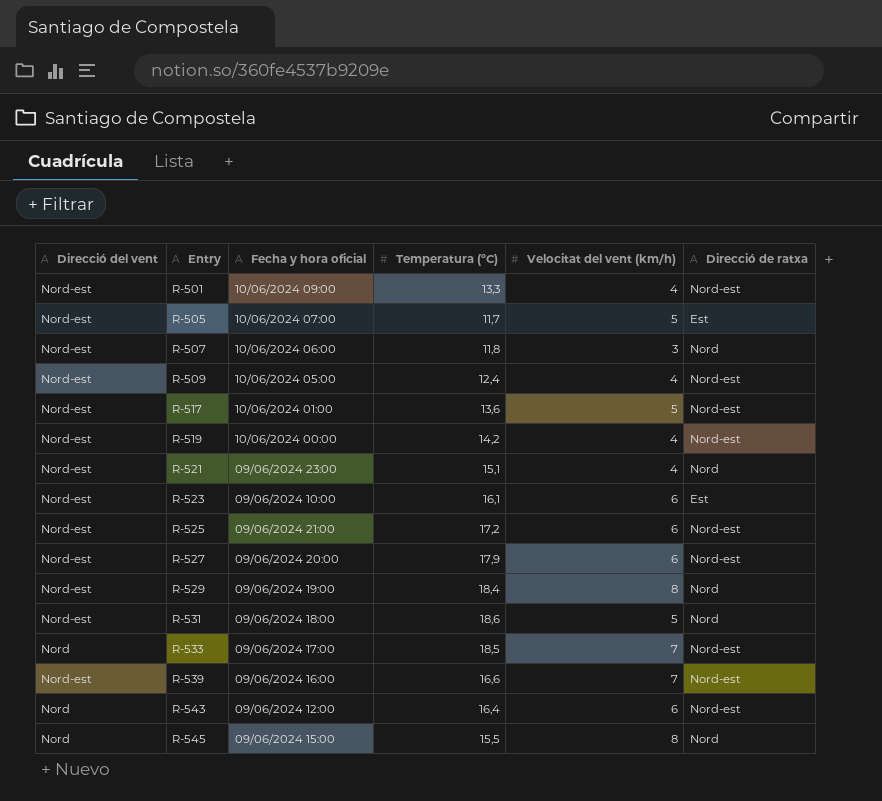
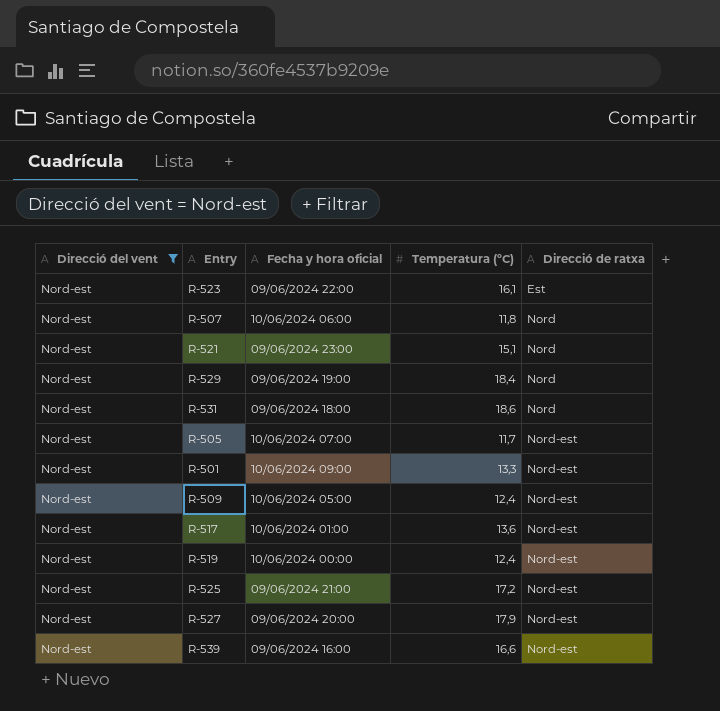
filter: none -> Direcció del vent = Nord-est
row order: Entry ascending -> Direcció de ratxa ascending
column Velocitat del vent (km/h) | position: 5 -> none
R-523 | Fecha y hora oficial: 09/06/2024 10:00 -> 09/06/2024 22:00
R-505 | Direcció de ratxa: Est -> Nord-est
R-519 | Temperatura (ºC): 14,2 -> 12,4

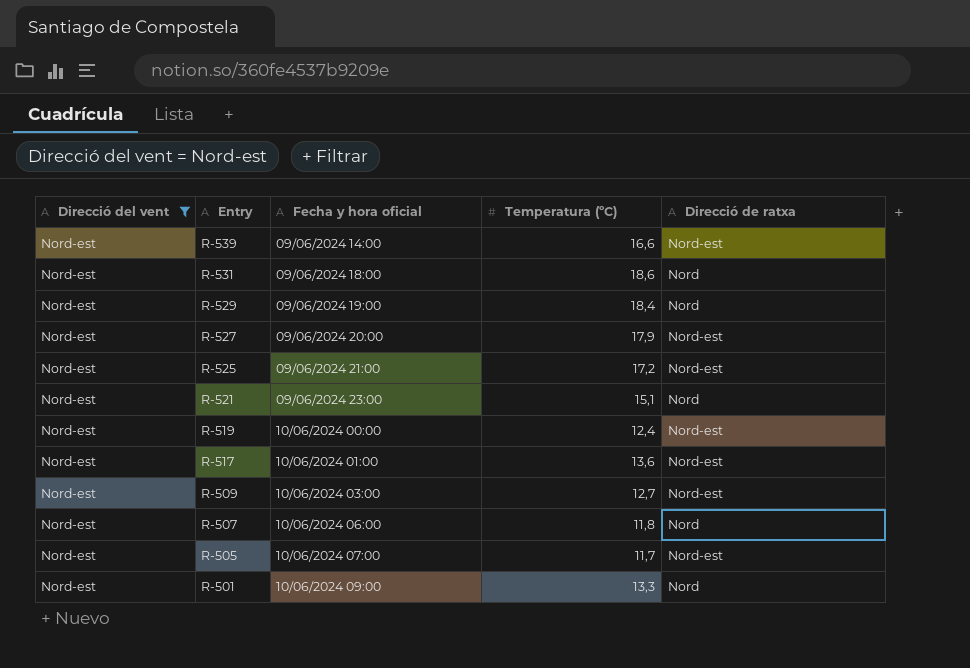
row order: Direcció de ratxa ascending -> Entry descending
row R-523: Nord-est | 09/06/2024 22:00 | 16,1 | Est -> none
R-539 | Fecha y hora oficial: 09/06/2024 16:00 -> 09/06/2024 14:00
R-509 | Fecha y hora oficial: 10/06/2024 05:00 -> 10/06/2024 03:00
R-509 | Temperatura (ºC): 12,4 -> 12,7
R-501 | Direcció de ratxa: Nord-est -> Nord

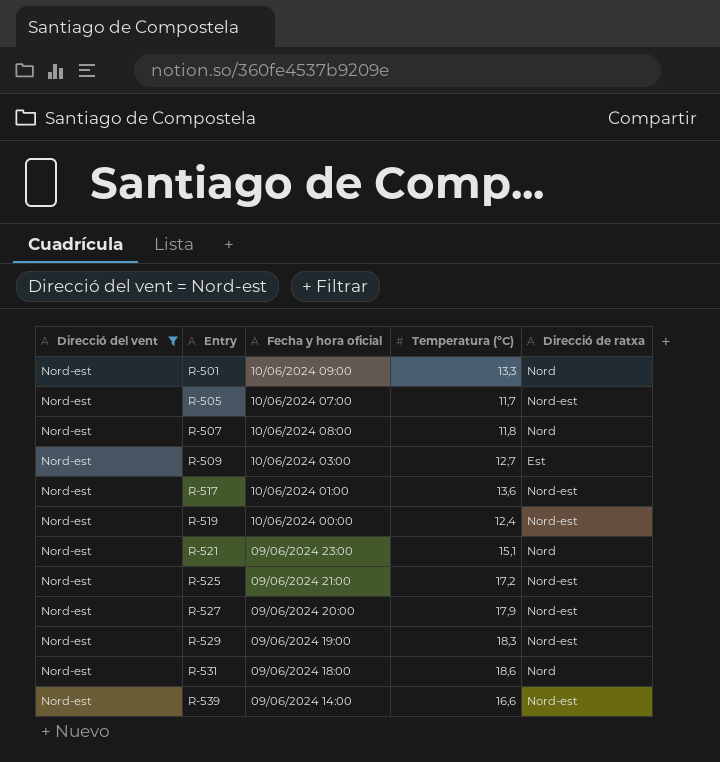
row order: Entry descending -> Entry ascending
R-507 | Fecha y hora oficial: 10/06/2024 06:00 -> 10/06/2024 08:00
R-509 | Direcció de ratxa: Nord-est -> Est
R-529 | Temperatura (ºC): 18,4 -> 18,3
R-529 | Direcció de ratxa: Nord -> Nord-est

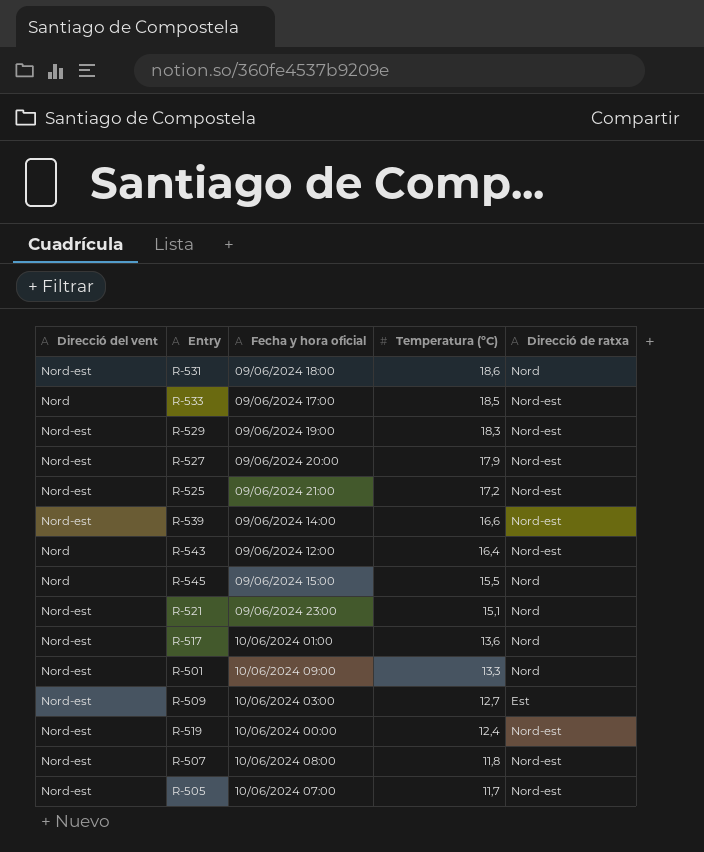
filter: Direcció del vent = Nord-est -> none
row order: Entry ascending -> Temperatura (ºC) descending
R-517 | Direcció de ratxa: Nord-est -> Nord
R-507 | Direcció de ratxa: Nord -> Nord-est

